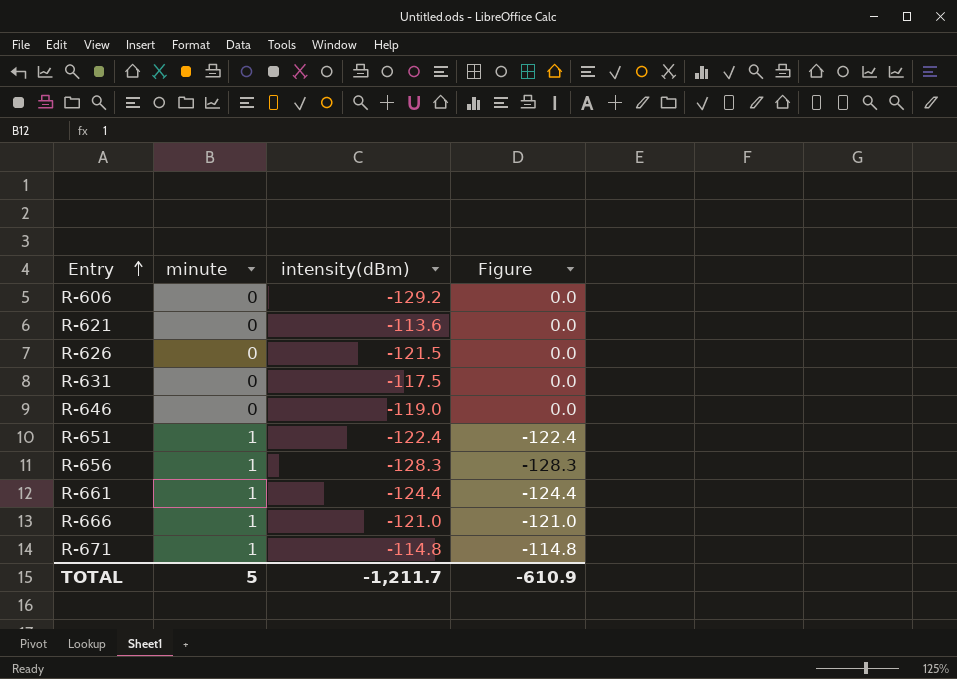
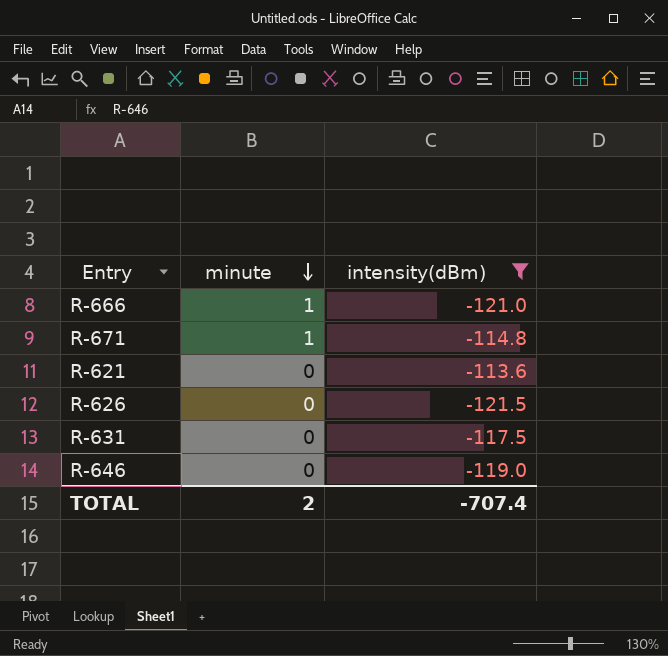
filter: none -> intensity(dBm) >= -121.5
row order: Entry ascending -> minute descending
column Figure | formula: [minute] * [intensity(dBm)] -> none
TOTAL | minute: 5 -> 2
TOTAL | intensity(dBm): -1,211.7 -> -707.4

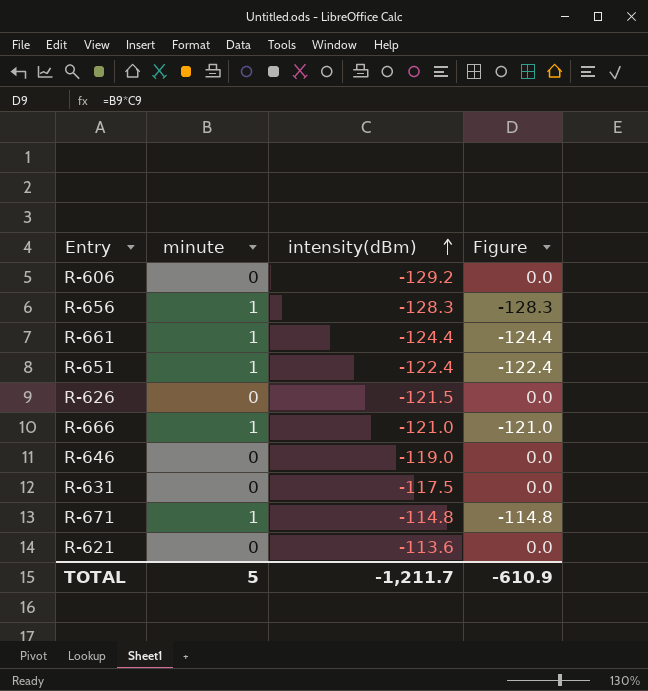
filter: intensity(dBm) >= -121.5 -> none
row order: minute descending -> intensity(dBm) ascending
column Figure | formula: none -> [minute] * [intensity(dBm)]
TOTAL | minute: 2 -> 5
TOTAL | intensity(dBm): -707.4 -> -1,211.7

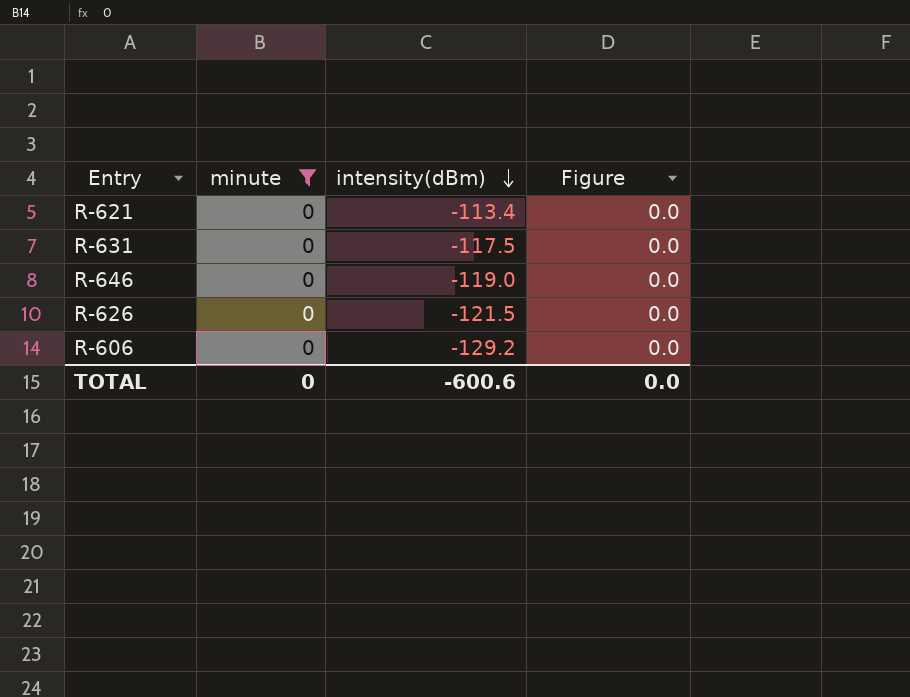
filter: none -> minute = 0
row order: intensity(dBm) ascending -> intensity(dBm) descending
R-621 | intensity(dBm): -113.6 -> -113.4
TOTAL | minute: 5 -> 0
TOTAL | intensity(dBm): -1,211.7 -> -600.6
TOTAL | Figure: -610.9 -> 0.0

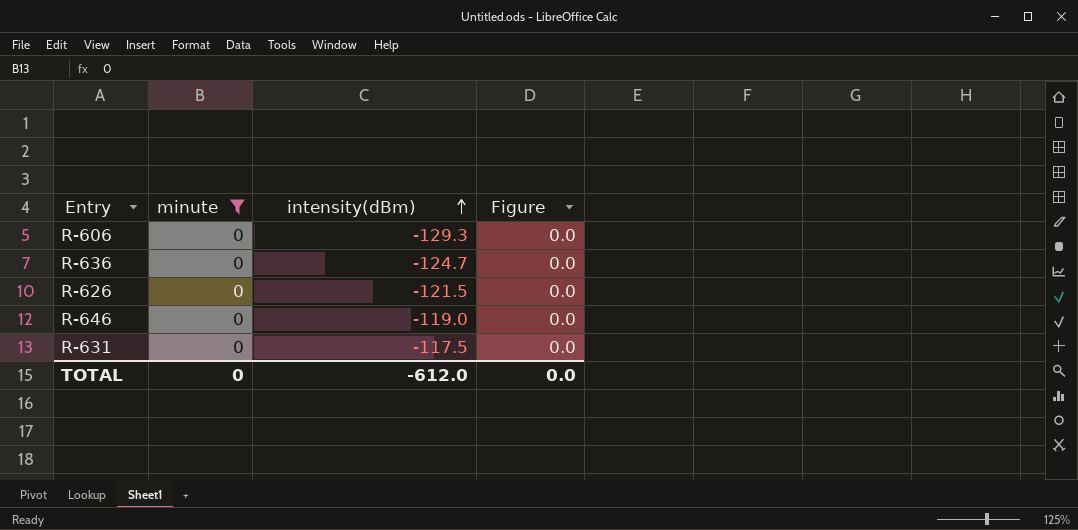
row order: intensity(dBm) descending -> intensity(dBm) ascending
row R-621: 0 | -113.4 | 0.0 -> none
R-606 | intensity(dBm): -129.2 -> -129.3
row R-636: none -> 0 | -124.7 | 0.0
TOTAL | intensity(dBm): -600.6 -> -612.0

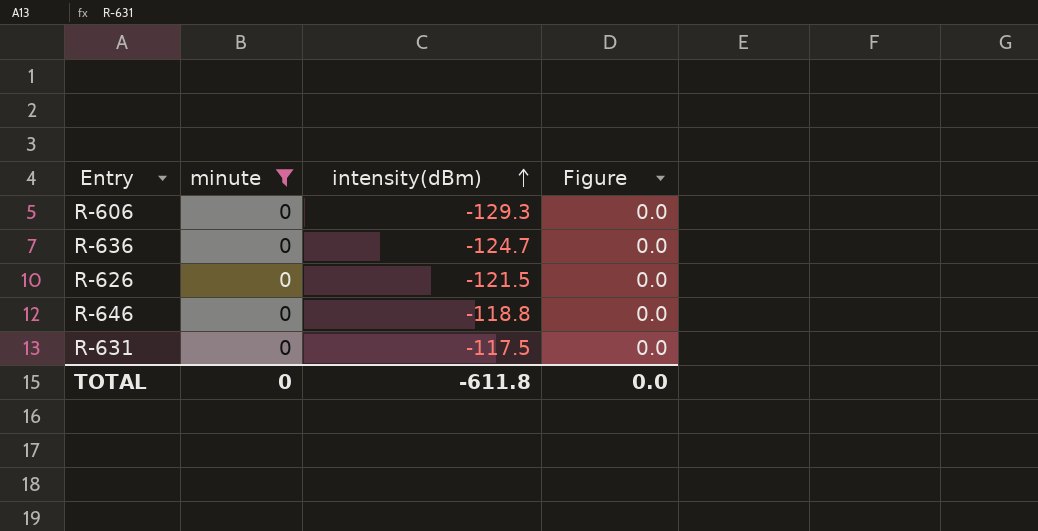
R-646 | intensity(dBm): -119.0 -> -118.8
TOTAL | intensity(dBm): -612.0 -> -611.8

